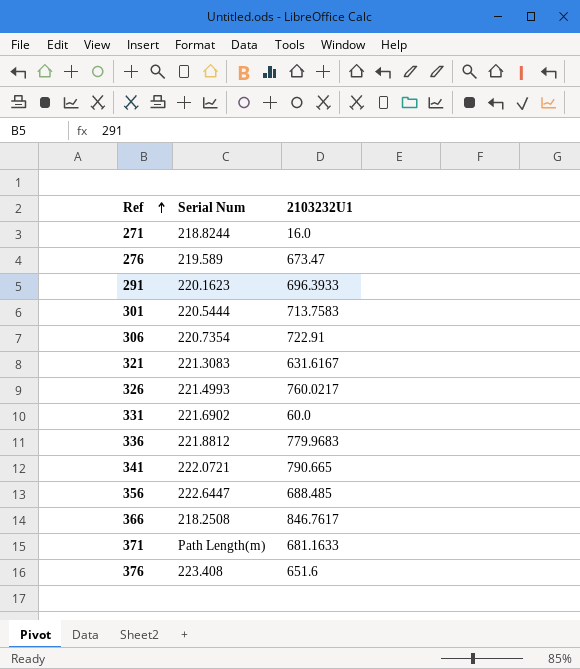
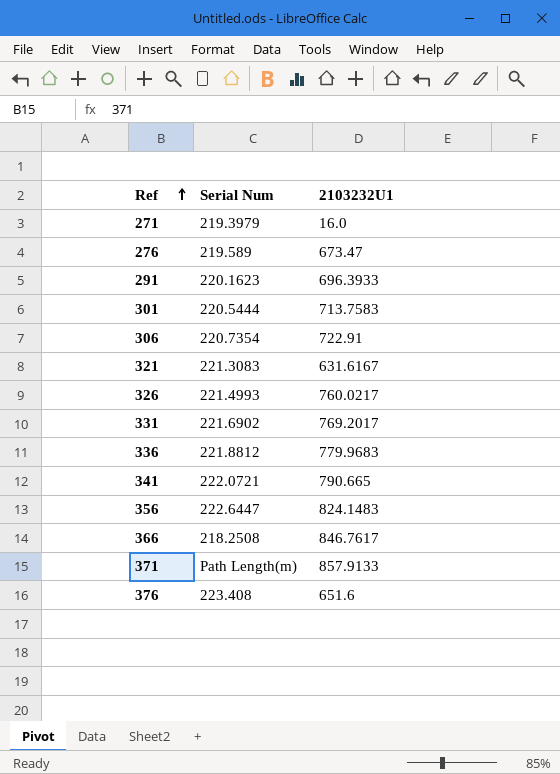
271 | Serial Num: 218.8244 -> 219.3979
331 | 2103232U1: 60.0 -> 769.2017
356 | 2103232U1: 688.485 -> 824.1483
371 | 2103232U1: 681.1633 -> 857.9133

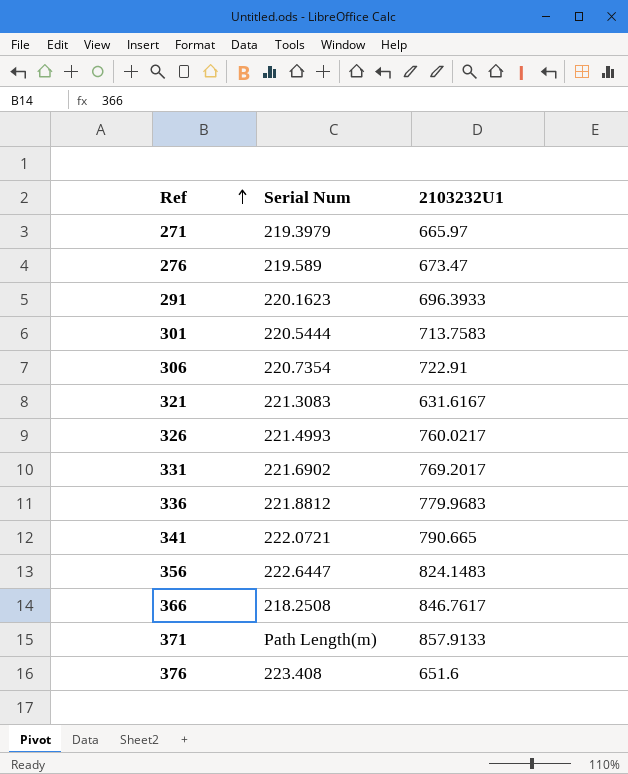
271 | 2103232U1: 16.0 -> 665.97

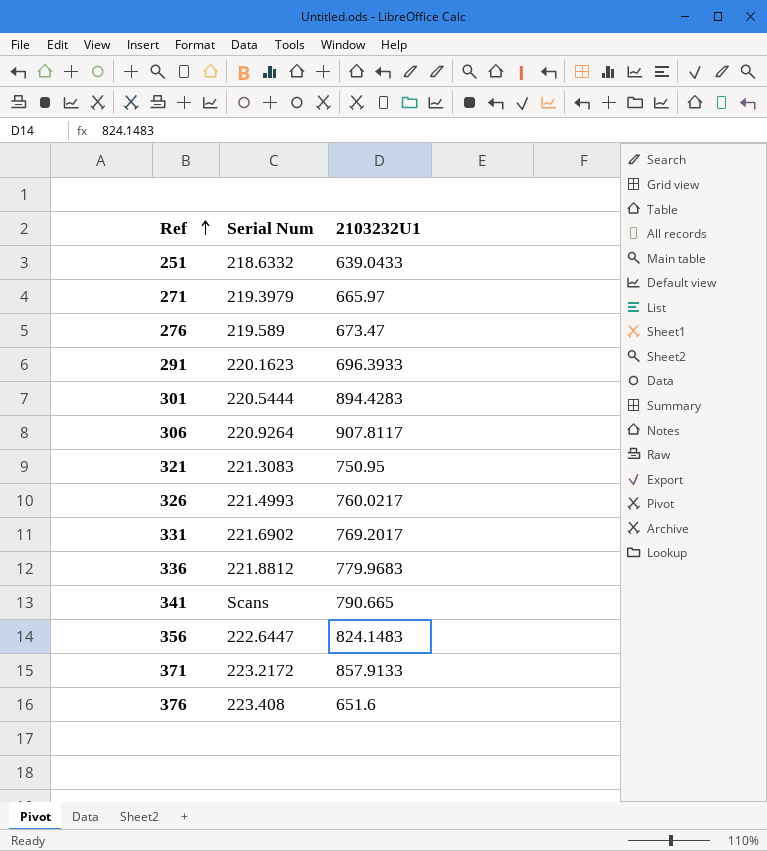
row 366: 218.2508 | 846.7617 -> none
row 251: none -> 218.6332 | 639.0433
301 | 2103232U1: 713.7583 -> 894.4283
306 | Serial Num: 220.7354 -> 220.9264
306 | 2103232U1: 722.91 -> 907.8117
321 | 2103232U1: 631.6167 -> 750.95
341 | Serial Num: 222.0721 -> Scans
371 | Serial Num: Path Length(m) -> 223.2172

